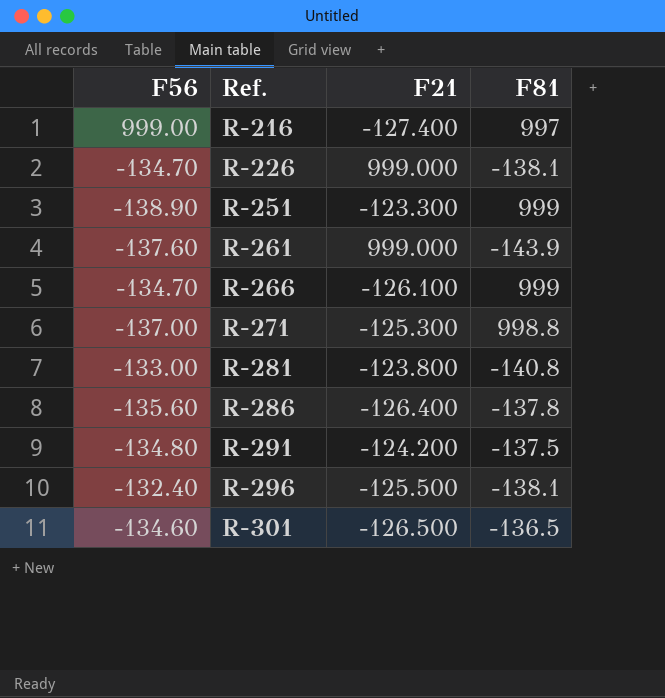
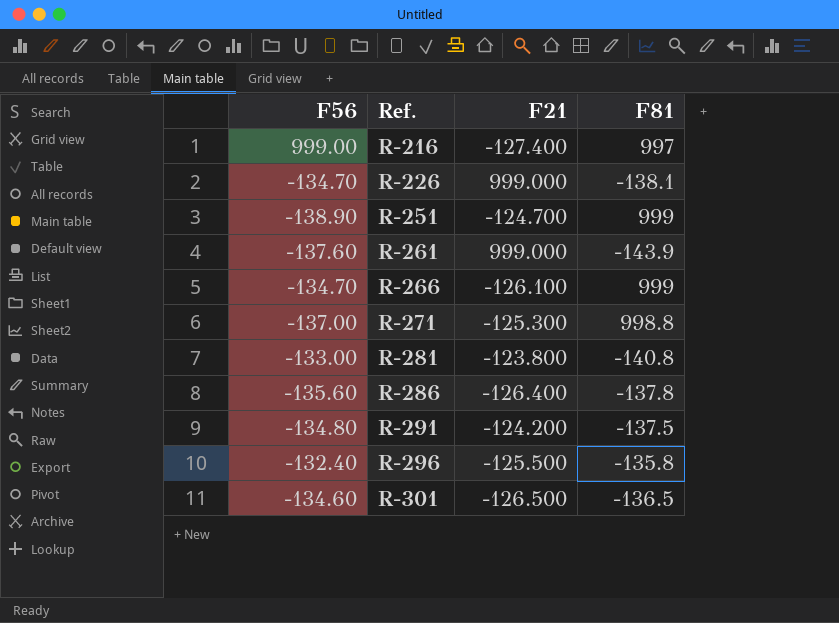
R-251 | F21: -123.300 -> -124.700
R-296 | F81: -138.1 -> -135.8

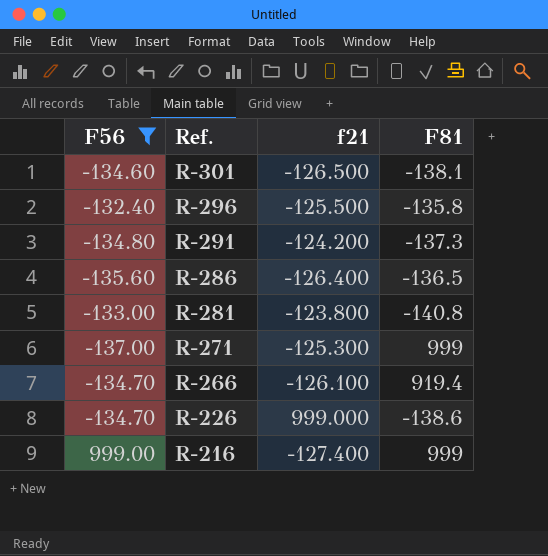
filter: none -> F56 >= -137.00
row order: Ref. ascending -> Ref. descending
column name: F21 -> f21
R-301 | F81: -136.5 -> -138.1
R-291 | F81: -137.5 -> -137.3
R-286 | F81: -137.8 -> -136.5
R-271 | F81: 998.8 -> 999
R-266 | F81: 999 -> 919.4
R-226 | F81: -138.1 -> -138.6
R-216 | F81: 997 -> 999

